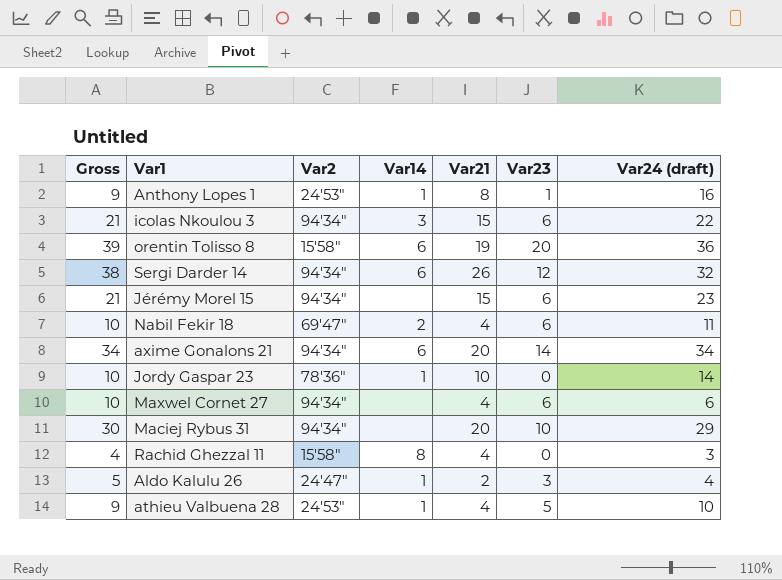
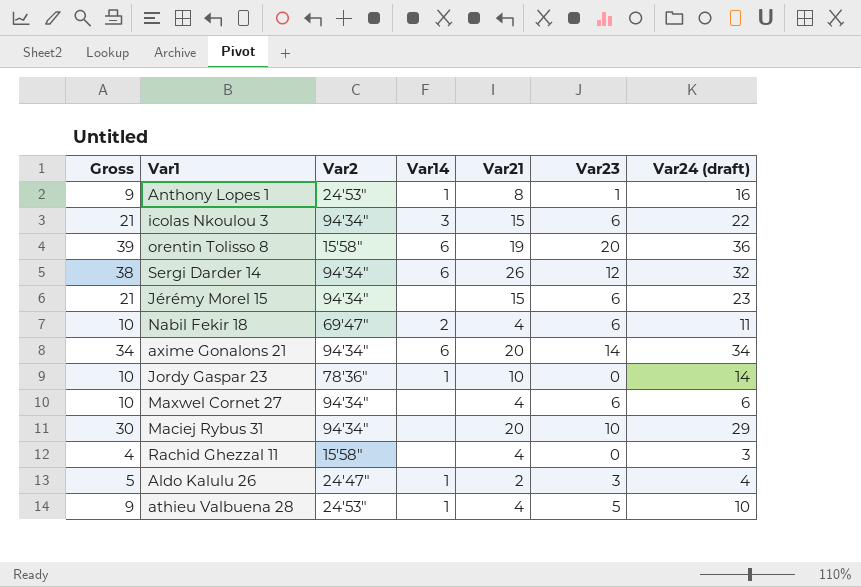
Rachid Ghezzal 11 | Var14: 8 -> none

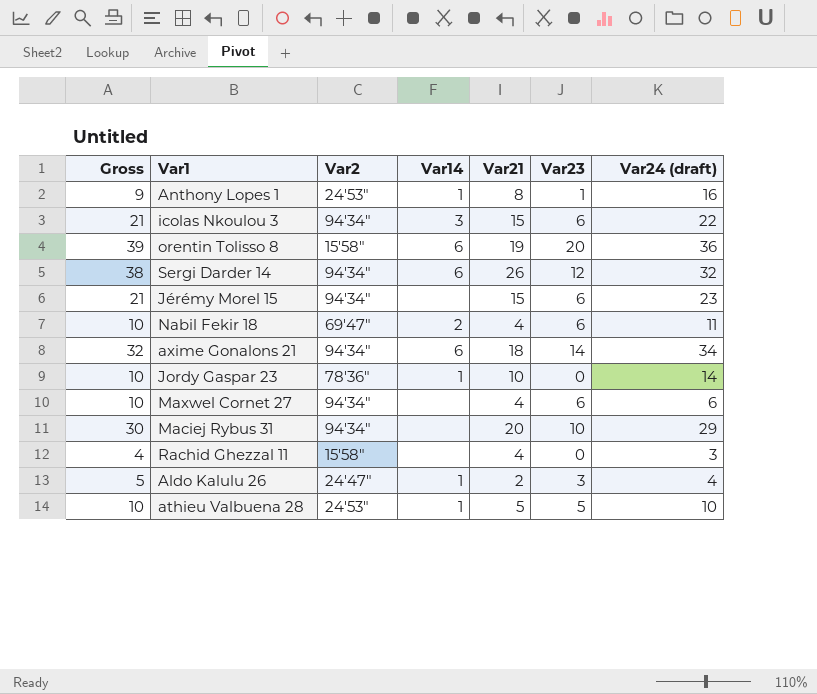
axime Gonalons 21 | Gross: 34 -> 32
axime Gonalons 21 | Var21: 20 -> 18
athieu Valbuena 28 | Gross: 9 -> 10
athieu Valbuena 28 | Var21: 4 -> 5

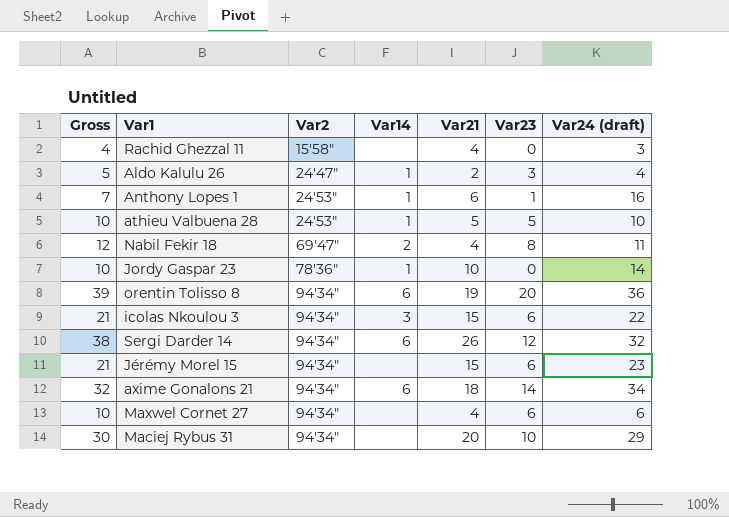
row order: none -> Var2 ascending
Anthony Lopes 1 | Gross: 9 -> 7
Anthony Lopes 1 | Var21: 8 -> 6
Nabil Fekir 18 | Gross: 10 -> 12
Nabil Fekir 18 | Var23: 6 -> 8
orentin Tolisso 8 | Var2: 15'58" -> 94'34"

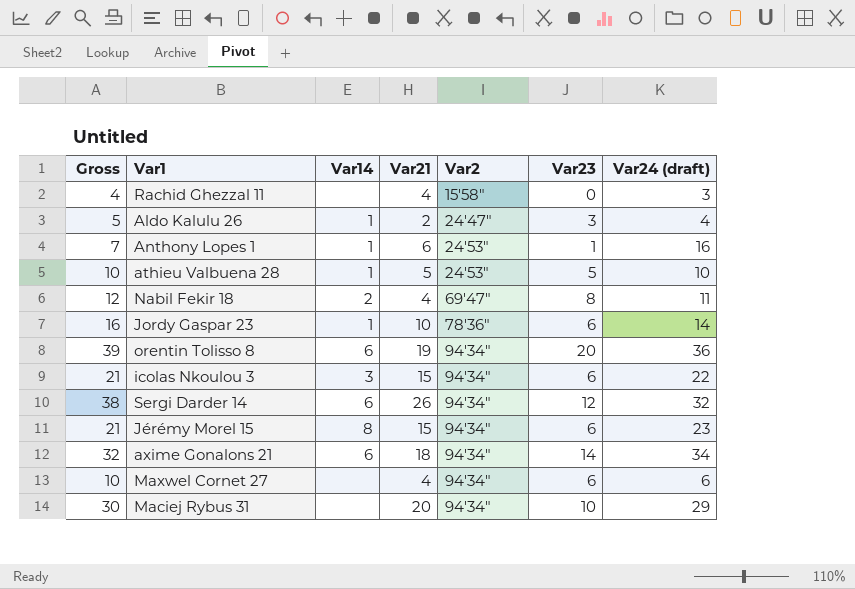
column Var2 | position: 3 -> 5
Jordy Gaspar 23 | Gross: 10 -> 16
Jordy Gaspar 23 | Var23: 0 -> 6
Jérémy Morel 15 | Var14: none -> 8

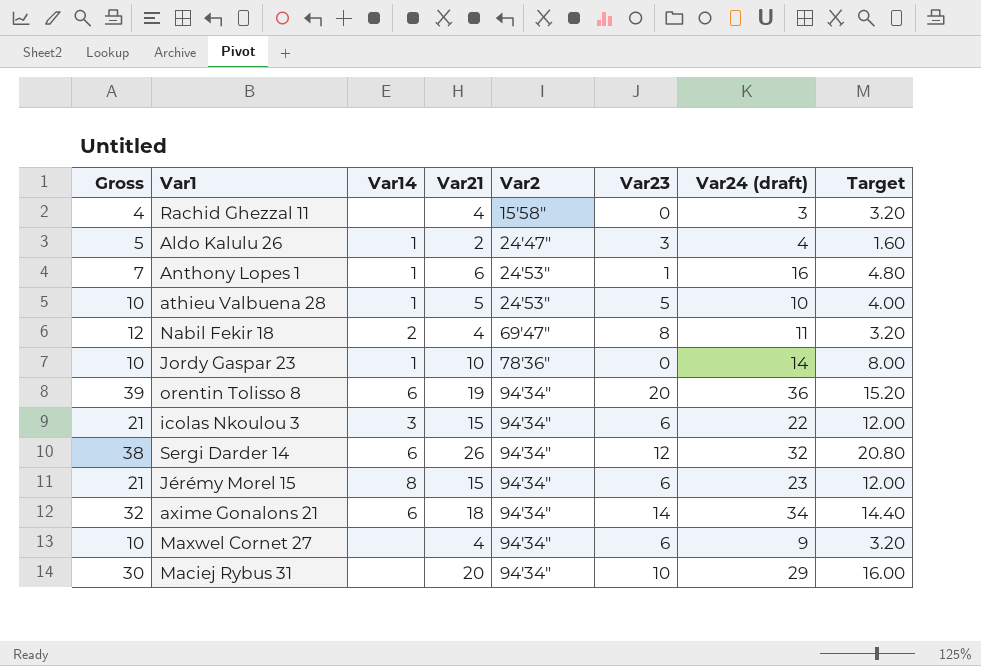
column Target | formula: none -> [Var21] * 0.8
Jordy Gaspar 23 | Gross: 16 -> 10
Jordy Gaspar 23 | Var23: 6 -> 0
Maxwel Cornet 27 | Var24 (draft): 6 -> 9

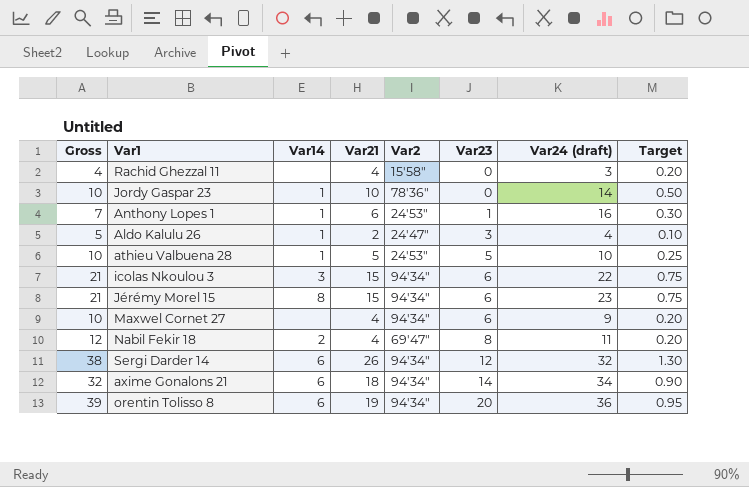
row order: Var2 ascending -> Var23 ascending
column Target | formula: [Var21] * 0.8 -> [Var21] * 0.05
row Maciej Rybus 31: 30 | none | 20 | 94'34" | 10 | 29 | 16.00 -> none

